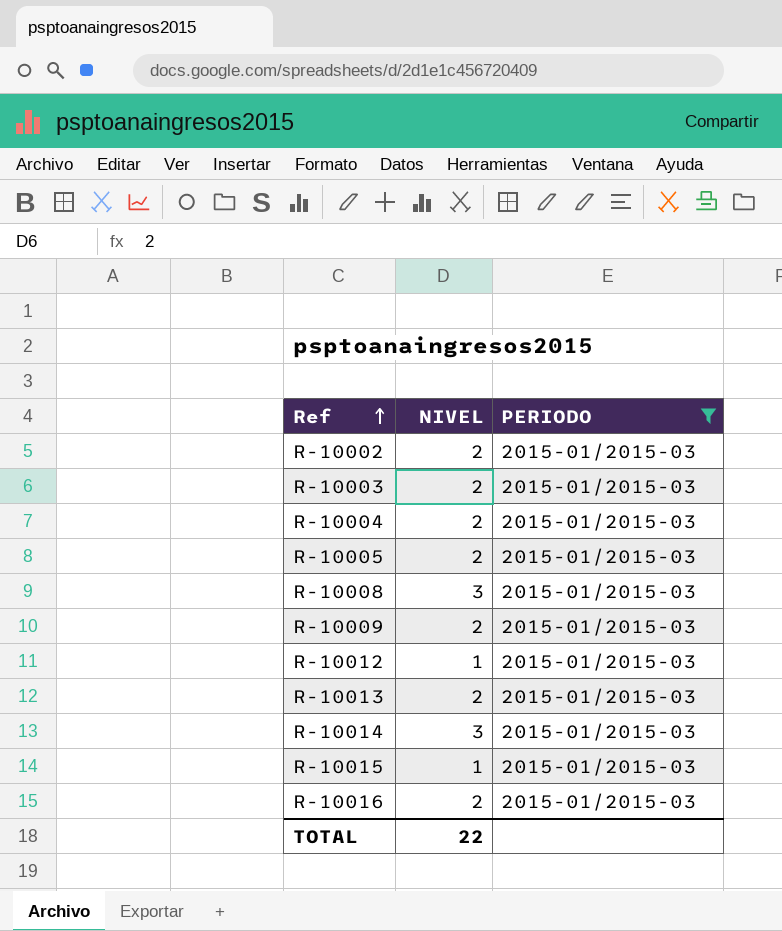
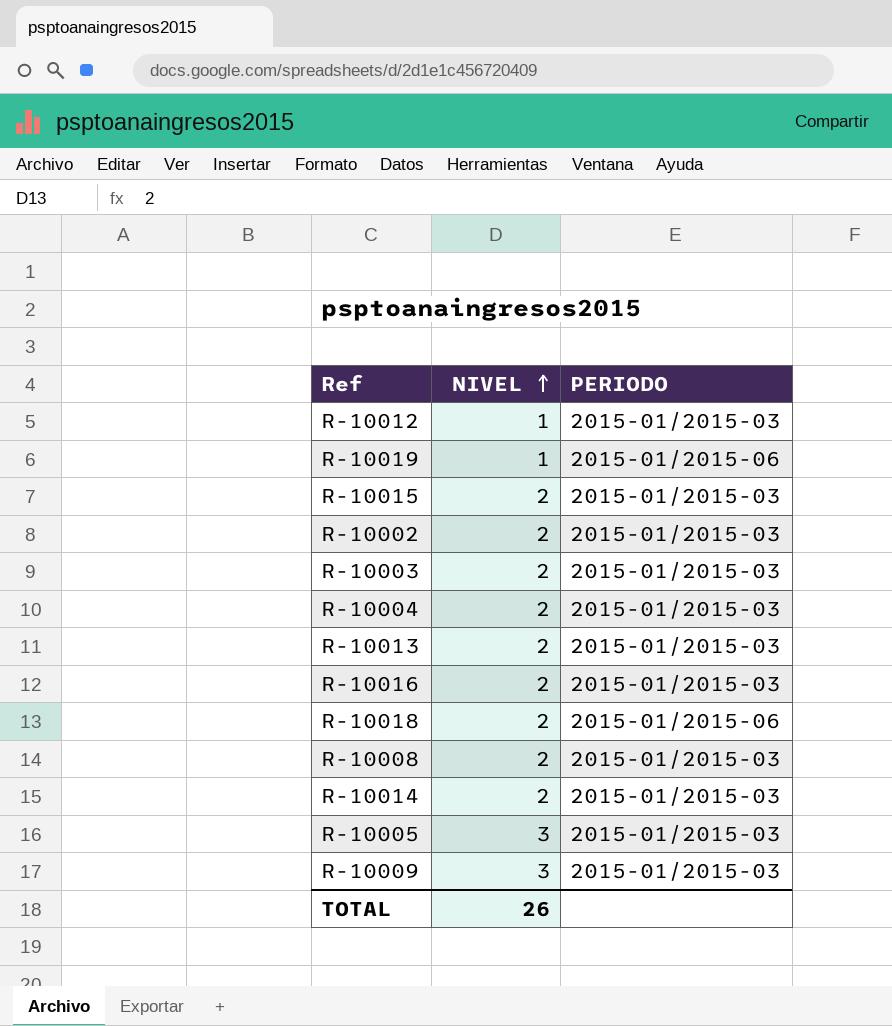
filter: PERIODO = 2015-01/2015-03 -> none
row order: Ref ascending -> NIVEL ascending
R-10015 | NIVEL: 1 -> 2
R-10008 | NIVEL: 3 -> 2
R-10014 | NIVEL: 3 -> 2
R-10005 | NIVEL: 2 -> 3
R-10009 | NIVEL: 2 -> 3
TOTAL | NIVEL: 22 -> 26

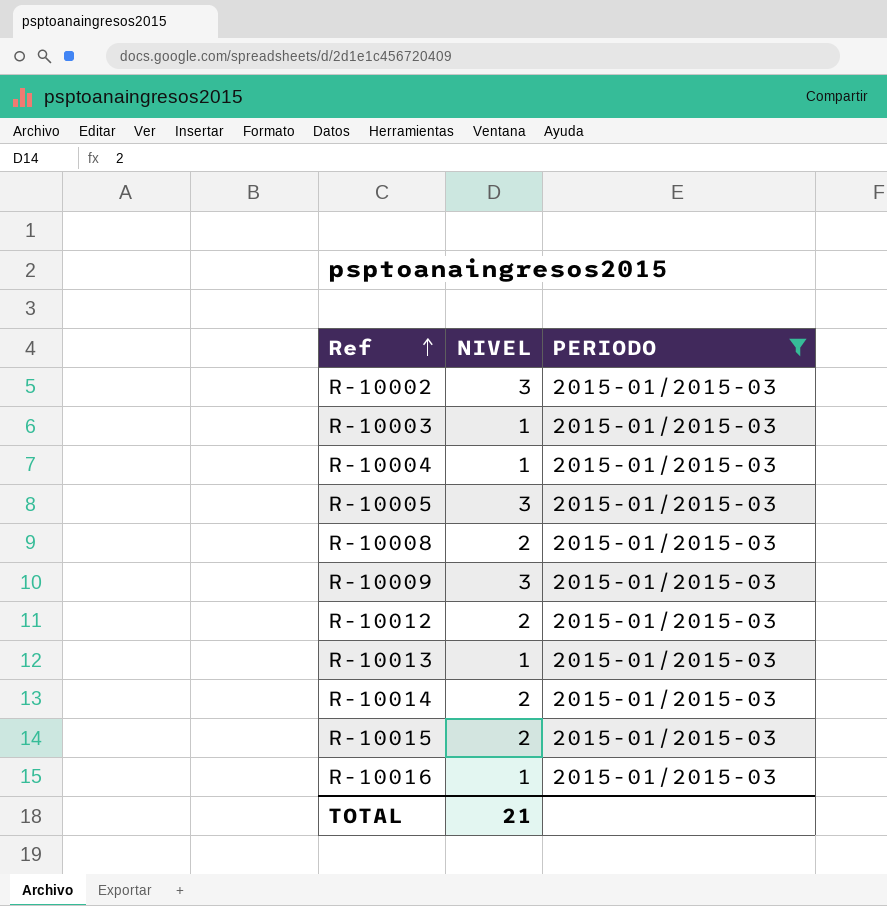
filter: none -> PERIODO = 2015-01/2015-03
row order: NIVEL ascending -> Ref ascending
R-10002 | NIVEL: 2 -> 3
R-10003 | NIVEL: 2 -> 1
R-10004 | NIVEL: 2 -> 1
R-10012 | NIVEL: 1 -> 2
R-10013 | NIVEL: 2 -> 1
R-10016 | NIVEL: 2 -> 1
TOTAL | NIVEL: 26 -> 21

